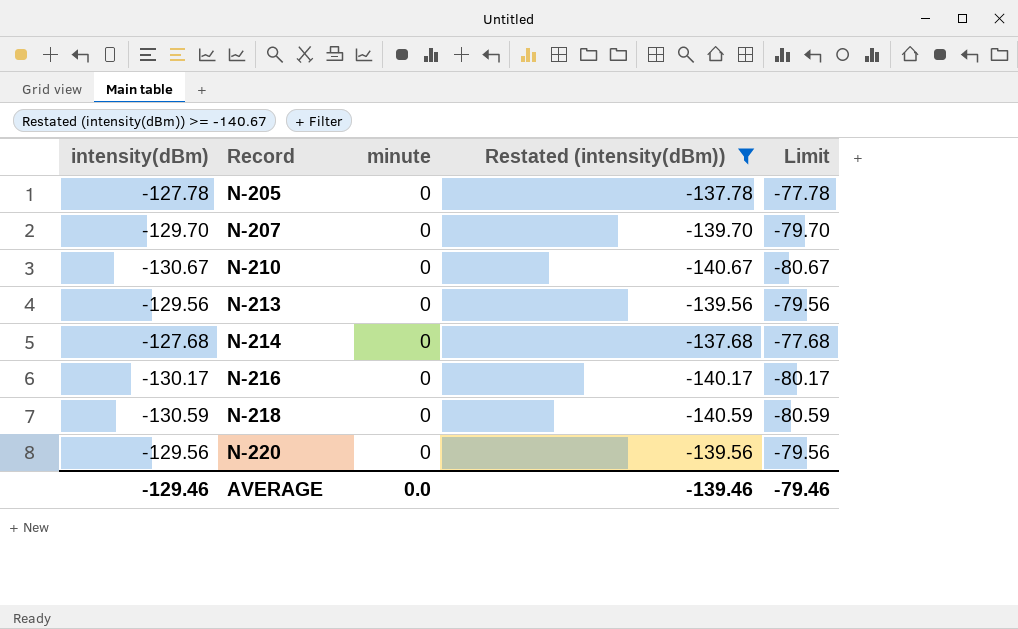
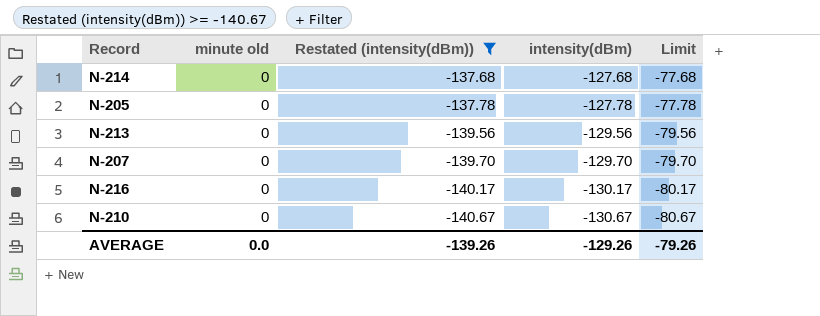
row order: Record ascending -> Restated (intensity(dBm)) descending
column name: minute -> minute old
column intensity(dBm) | position: 1 -> 4
row N-218: -130.59 | 0 | -140.59 | -80.59 -> none
row N-220: -129.56 | 0 | -139.56 | -79.56 -> none
AVERAGE | Restated (intensity(dBm)): -139.46 -> -139.26
AVERAGE | intensity(dBm): -129.46 -> -129.26
AVERAGE | Limit: -79.46 -> -79.26

